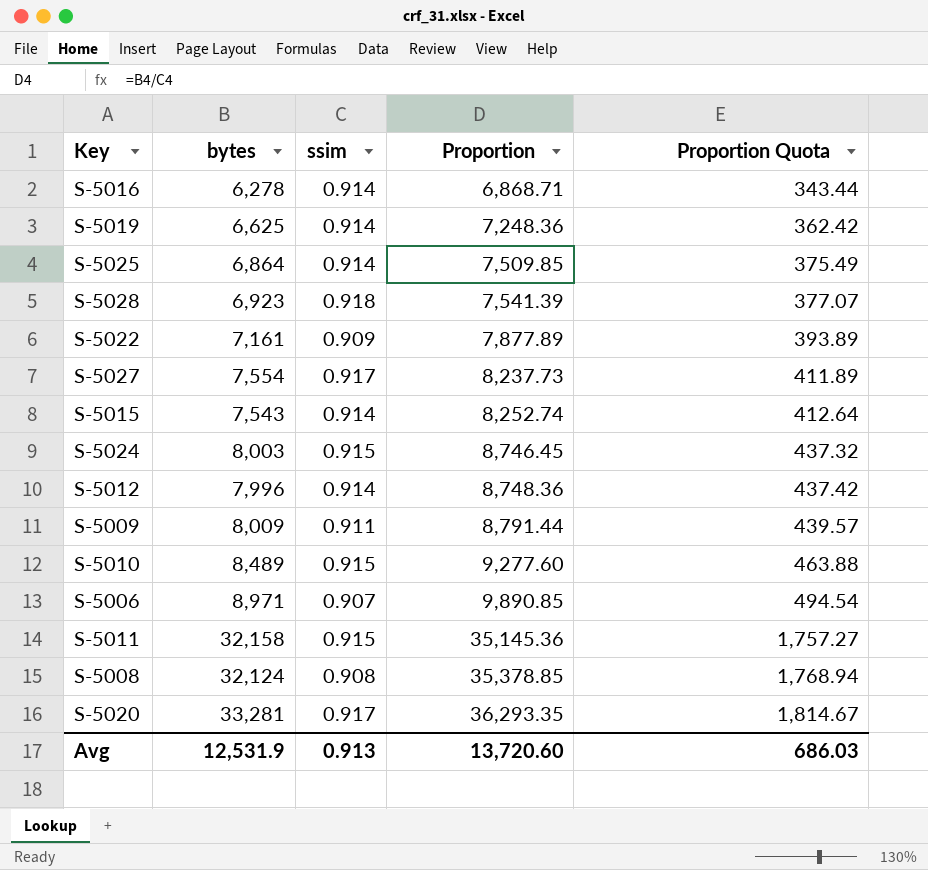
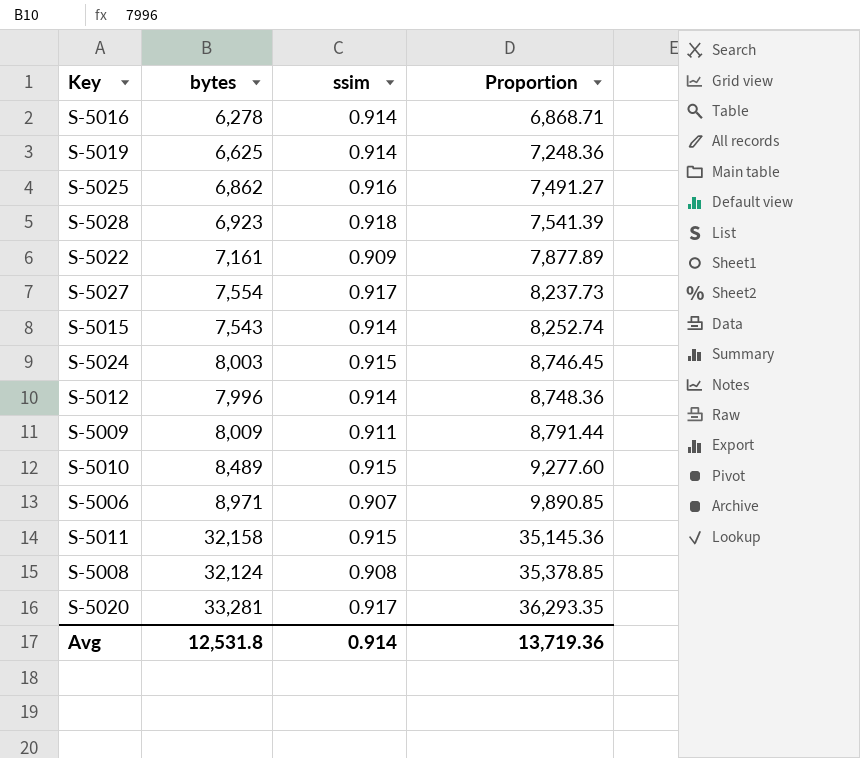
column Proportion Quota | formula: [Proportion] * 0.05 -> none
S-5025 | bytes: 6,864 -> 6,862
S-5025 | ssim: 0.914 -> 0.916
S-5025 | Proportion: 7,509.85 -> 7,491.27
Avg | bytes: 12,531.9 -> 12,531.8
Avg | ssim: 0.913 -> 0.914
Avg | Proportion: 13,720.60 -> 13,719.36

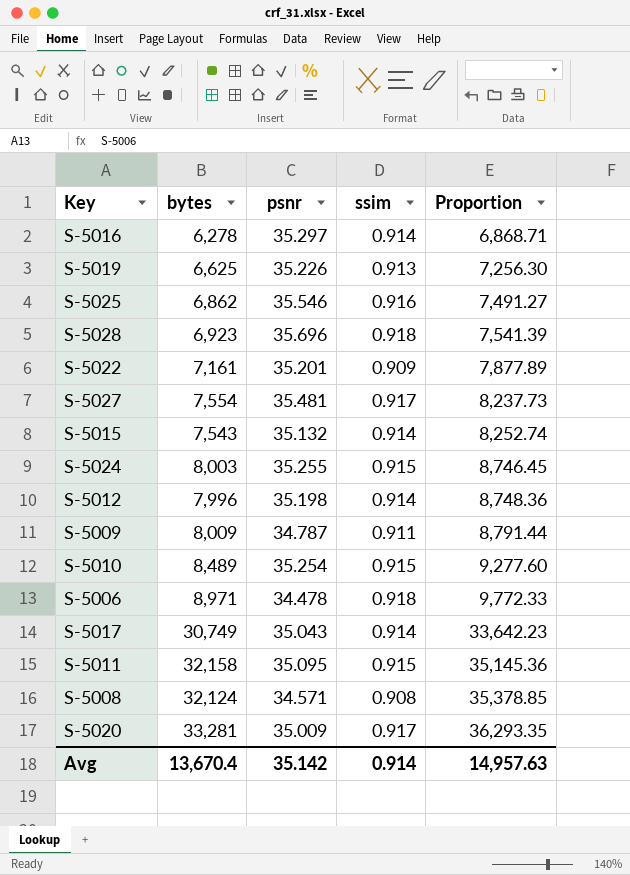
column psnr | position: none -> 3
S-5019 | ssim: 0.914 -> 0.913
S-5019 | Proportion: 7,248.36 -> 7,256.30
S-5006 | ssim: 0.907 -> 0.918
S-5006 | Proportion: 9,890.85 -> 9,772.33
row S-5017: none -> 30,749 | 35.043 | 0.914 | 33,642.23
Avg | bytes: 12,531.8 -> 13,670.4
Avg | Proportion: 13,719.36 -> 14,957.63

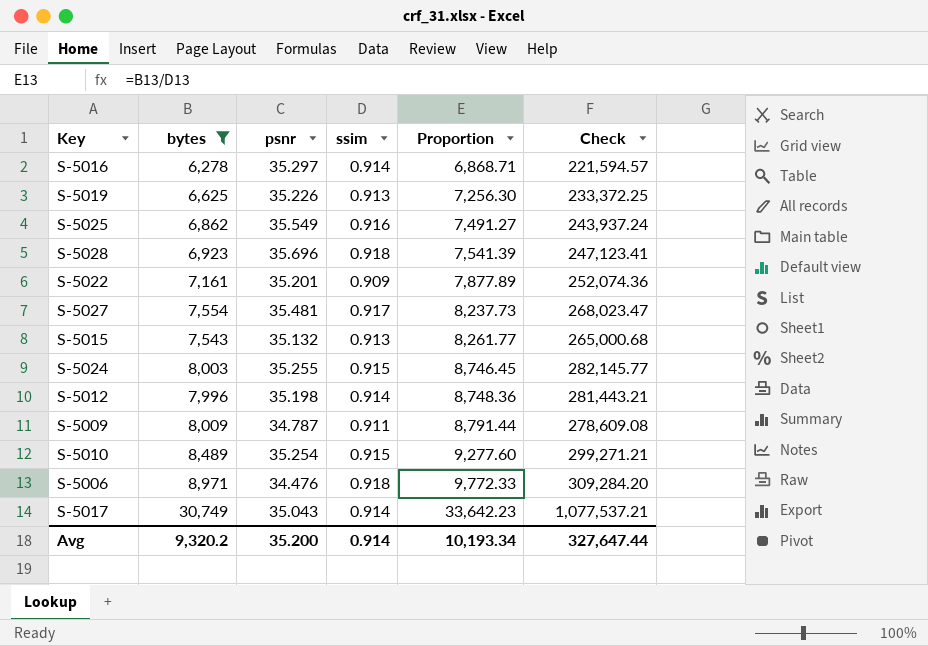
filter: none -> bytes <= 30,749
column Check | formula: none -> [bytes] * [psnr]
S-5025 | psnr: 35.546 -> 35.549
S-5015 | ssim: 0.914 -> 0.913
S-5015 | Proportion: 8,252.74 -> 8,261.77
S-5006 | psnr: 34.478 -> 34.476
Avg | bytes: 13,670.4 -> 9,320.2
Avg | psnr: 35.142 -> 35.200
Avg | Proportion: 14,957.63 -> 10,193.34

